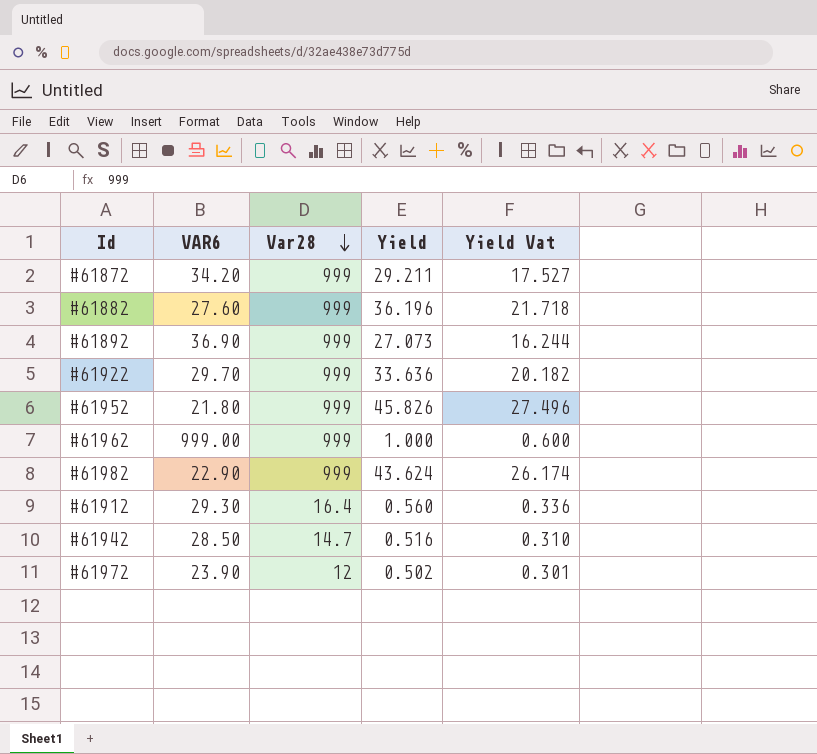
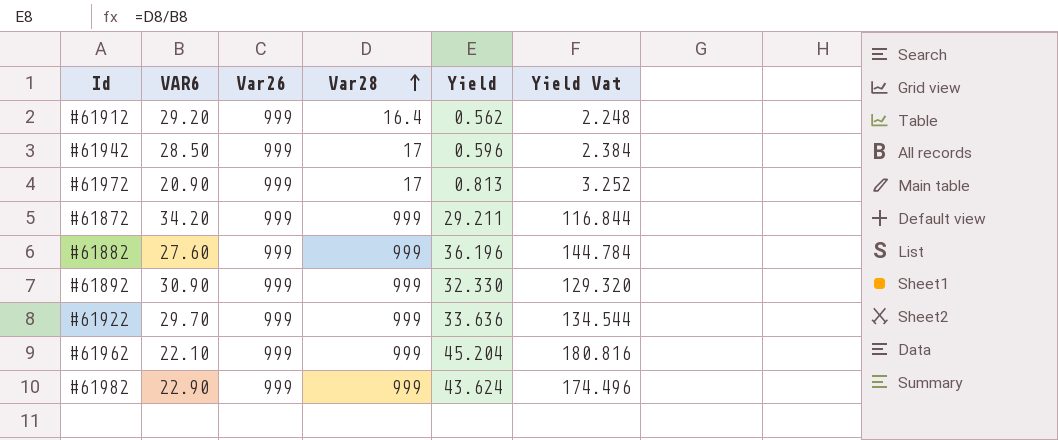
row order: Var28 descending -> Var28 ascending
column Var26 | position: none -> 3
column Yield Vat | formula: [Yield] * 0.6 -> [Yield] * 4
row #61952: 21.80 | 999 | 45.826 | 27.496 -> none
#61912 | VAR6: 29.30 -> 29.20
#61912 | Yield: 0.560 -> 0.562
#61942 | Var28: 14.7 -> 17
#61942 | Yield: 0.516 -> 0.596
#61972 | VAR6: 23.90 -> 20.90
#61972 | Var28: 12 -> 17
#61972 | Yield: 0.502 -> 0.813
#61892 | VAR6: 36.90 -> 30.90
#61892 | Yield: 27.073 -> 32.330
#61962 | VAR6: 999.00 -> 22.10
#61962 | Yield: 1.000 -> 45.204

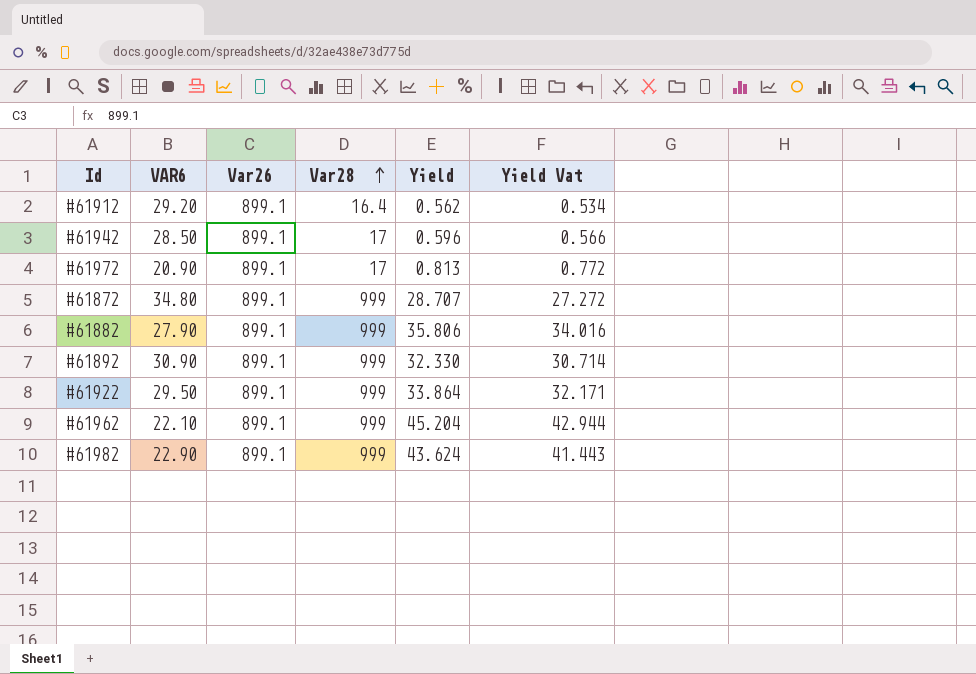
column Yield Vat | formula: [Yield] * 4 -> [Yield] * 0.95
#61912 | Var26: 999 -> 899.1
#61942 | Var26: 999 -> 899.1
#61972 | Var26: 999 -> 899.1
#61872 | VAR6: 34.20 -> 34.80
#61872 | Var26: 999 -> 899.1
#61872 | Yield: 29.211 -> 28.707
#61882 | VAR6: 27.60 -> 27.90
#61882 | Var26: 999 -> 899.1
#61882 | Yield: 36.196 -> 35.806
#61892 | Var26: 999 -> 899.1
#61922 | VAR6: 29.70 -> 29.50
#61922 | Var26: 999 -> 899.1
#61922 | Yield: 33.636 -> 33.864
#61962 | Var26: 999 -> 899.1
#61982 | Var26: 999 -> 899.1

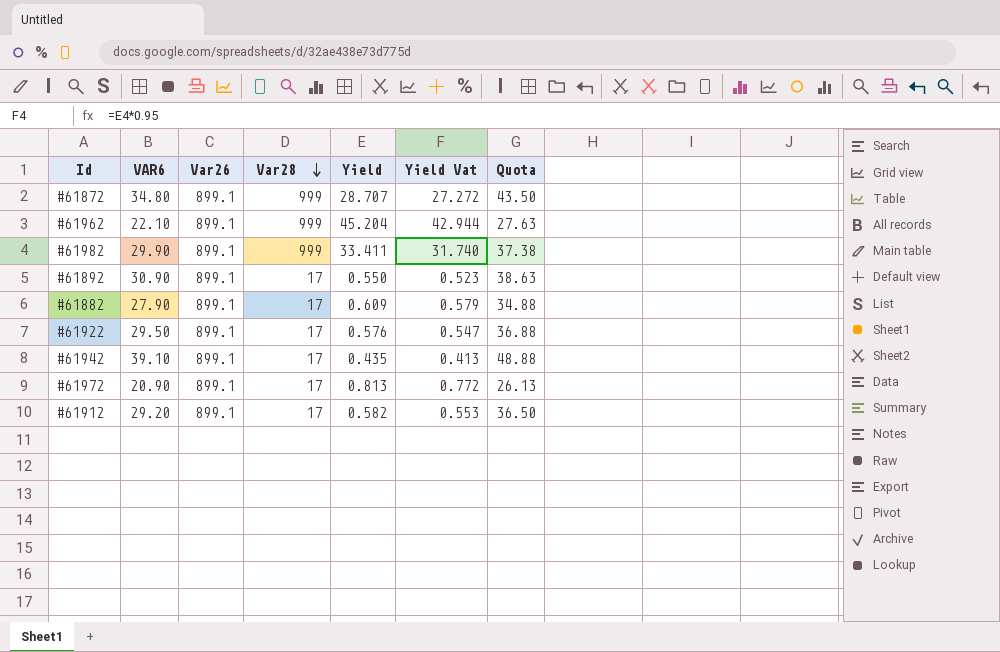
row order: Var28 ascending -> Var28 descending
column Quota | formula: none -> [VAR6] * 1.25
#61982 | VAR6: 22.90 -> 29.90
#61982 | Yield: 43.624 -> 33.411
#61982 | Yield Vat: 41.443 -> 31.740
#61892 | Var28: 999 -> 17
#61892 | Yield: 32.330 -> 0.550
#61892 | Yield Vat: 30.714 -> 0.523
#61882 | Var28: 999 -> 17
#61882 | Yield: 35.806 -> 0.609
#61882 | Yield Vat: 34.016 -> 0.579
#61922 | Var28: 999 -> 17
#61922 | Yield: 33.864 -> 0.576
#61922 | Yield Vat: 32.171 -> 0.547
#61942 | VAR6: 28.50 -> 39.10
#61942 | Yield: 0.596 -> 0.435
#61942 | Yield Vat: 0.566 -> 0.413
#61912 | Var28: 16.4 -> 17
#61912 | Yield: 0.562 -> 0.582
#61912 | Yield Vat: 0.534 -> 0.553

